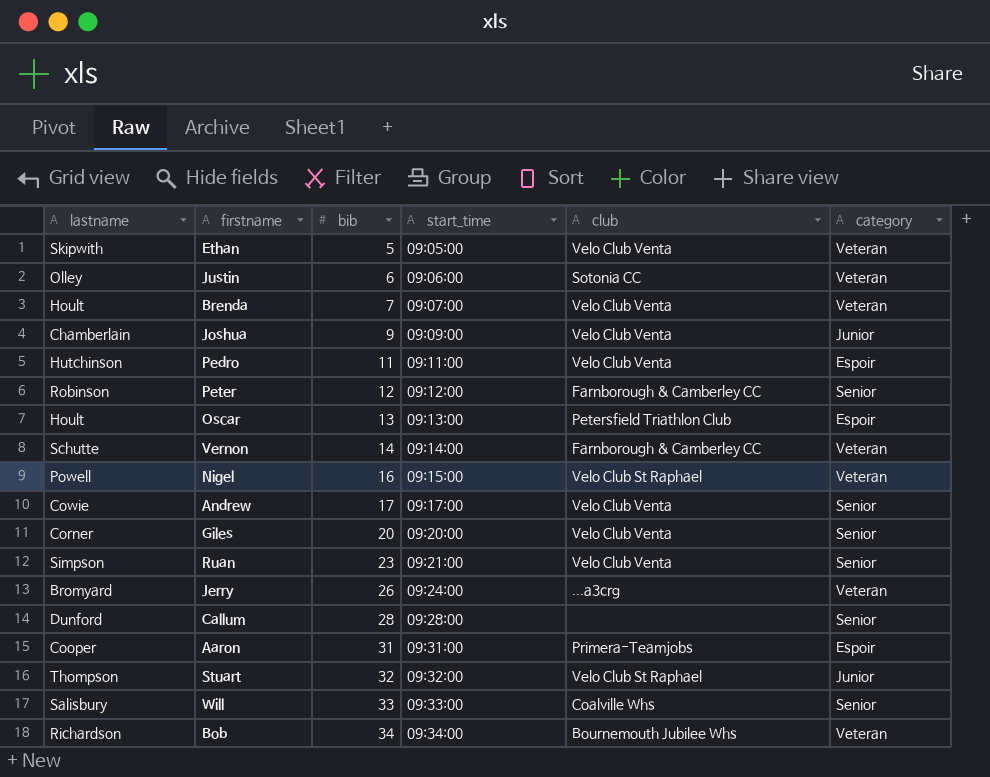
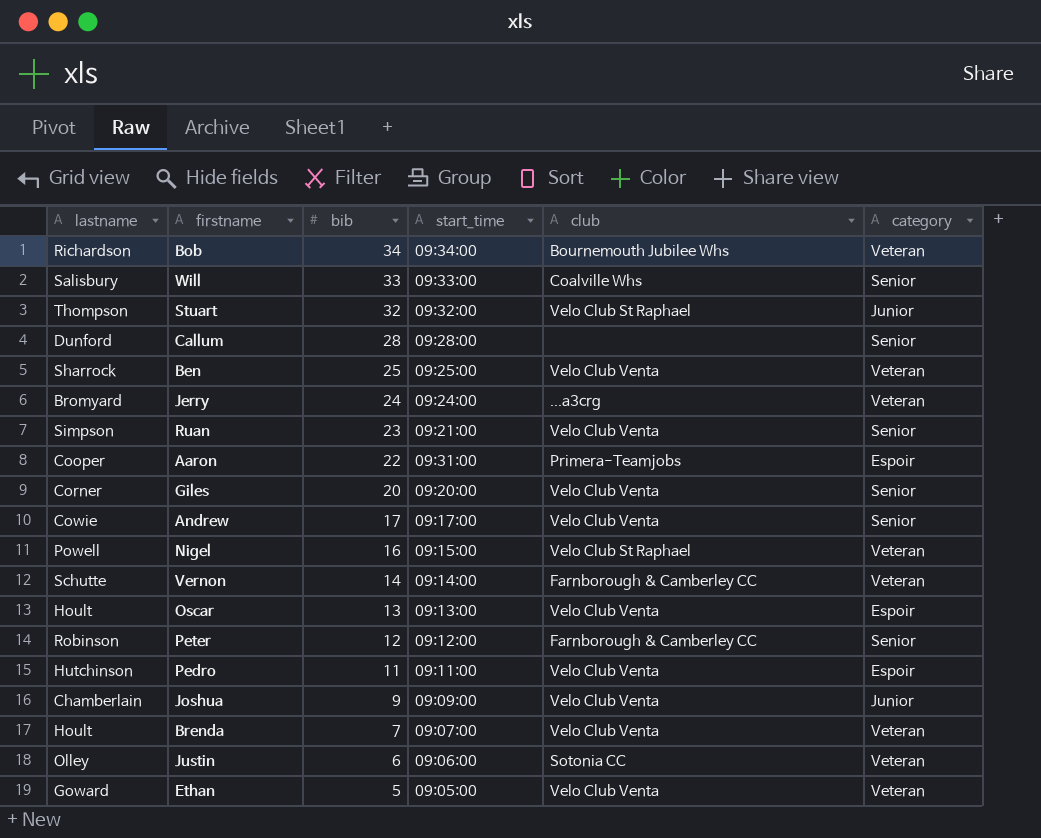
row order: bib ascending -> bib descending
row Ben: none -> Sharrock | 25 | 09:25:00 | Velo Club Venta | Veteran
Jerry | bib: 26 -> 24
Aaron | bib: 31 -> 22
Oscar | club: Petersfield Triathlon Club -> Velo Club Venta
Ethan | lastname: Skipwith -> Goward

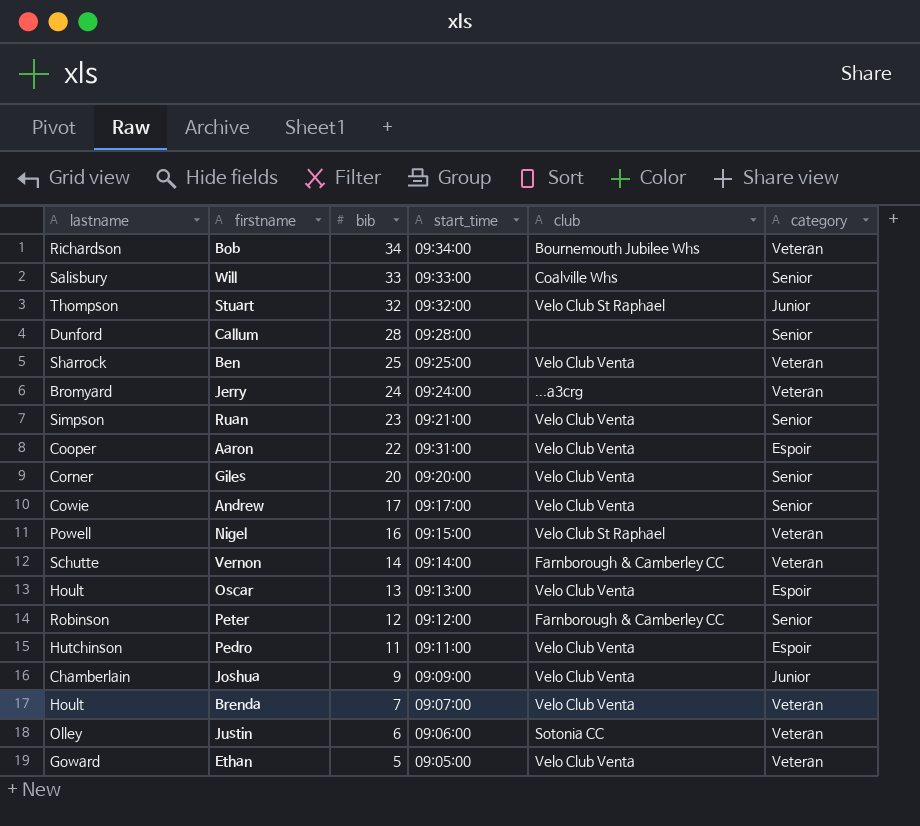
Aaron | club: Primera-Teamjobs -> Velo Club Venta

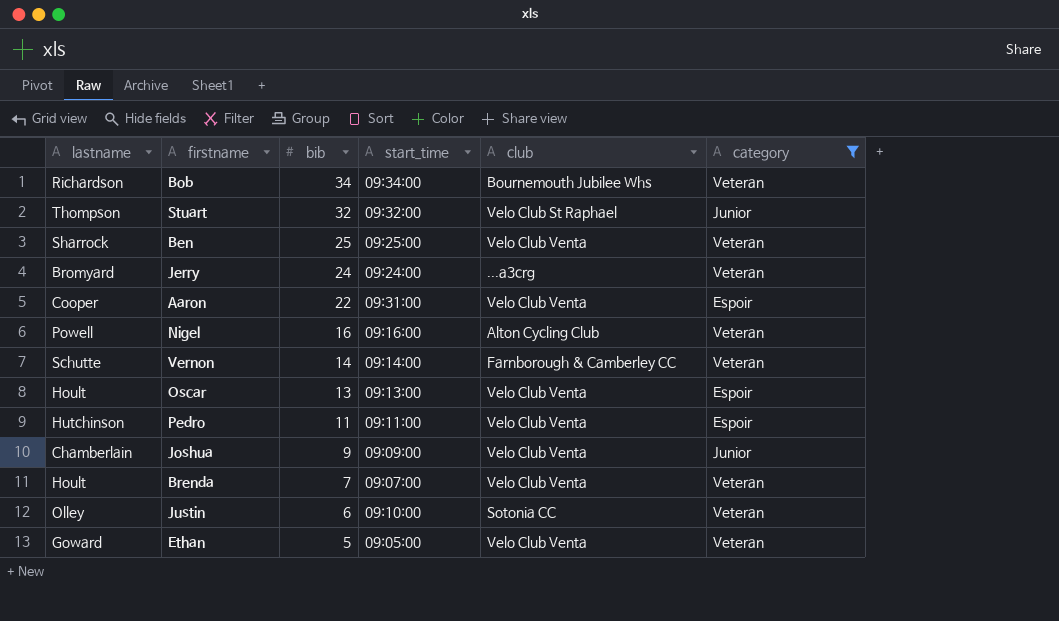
filter: none -> category != Senior
Nigel | start_time: 09:15:00 -> 09:16:00
Nigel | club: Velo Club St Raphael -> Alton Cycling Club
Justin | start_time: 09:06:00 -> 09:10:00

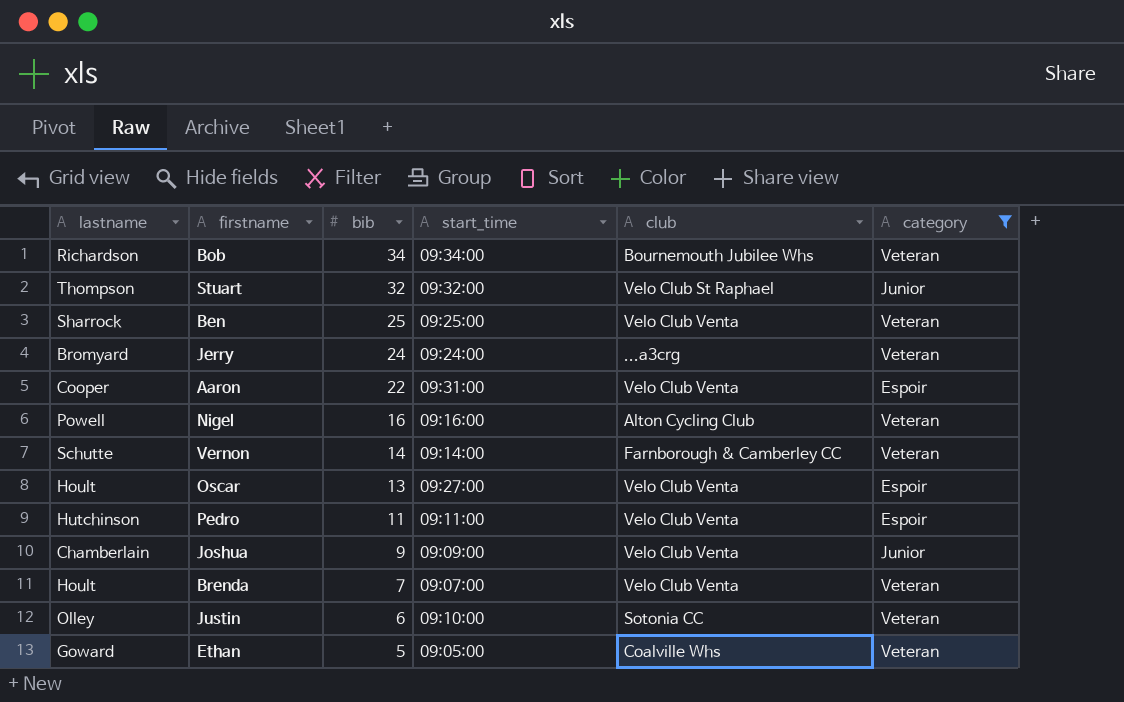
Oscar | start_time: 09:13:00 -> 09:27:00
Ethan | club: Velo Club Venta -> Coalville Whs

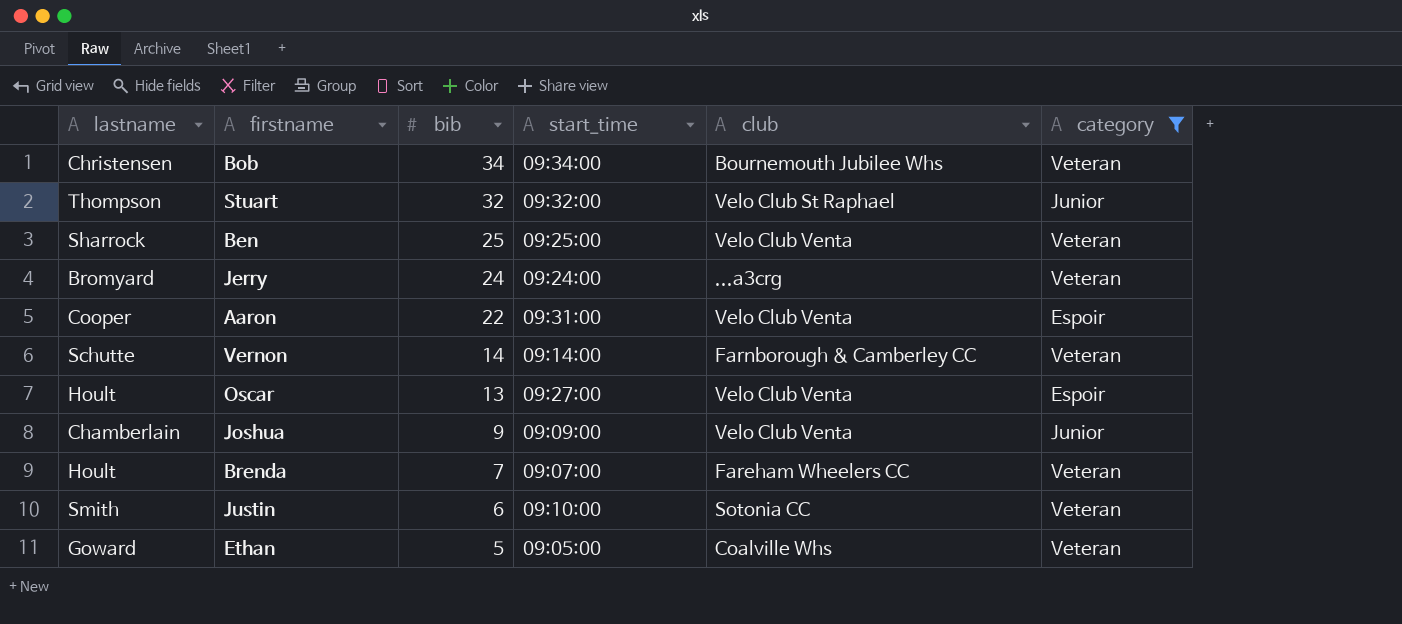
row Nigel: Powell | 16 | 09:16:00 | Alton Cycling Club | Veteran -> none
row Pedro: Hutchinson | 11 | 09:11:00 | Velo Club Venta | Espoir -> none
Bob | lastname: Richardson -> Christensen
Brenda | club: Velo Club Venta -> Fareham Wheelers CC
Justin | lastname: Olley -> Smith

